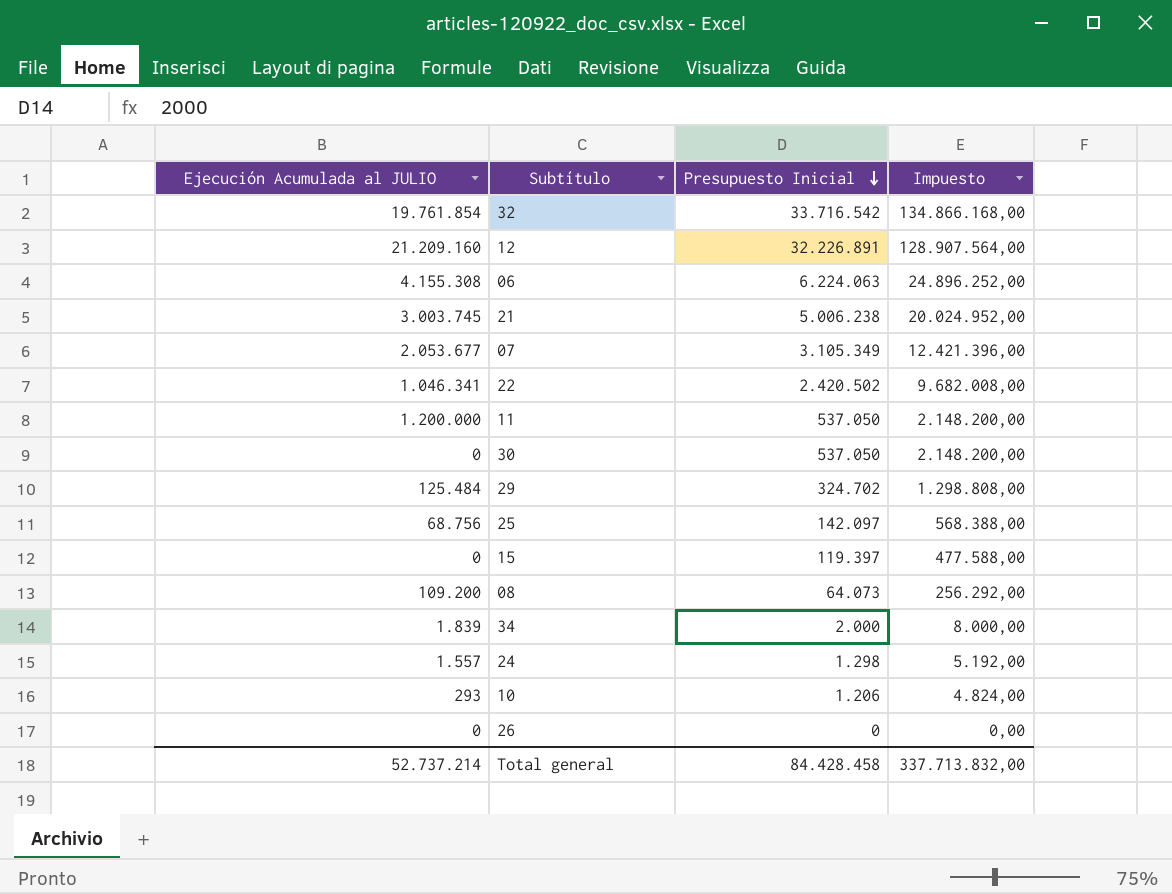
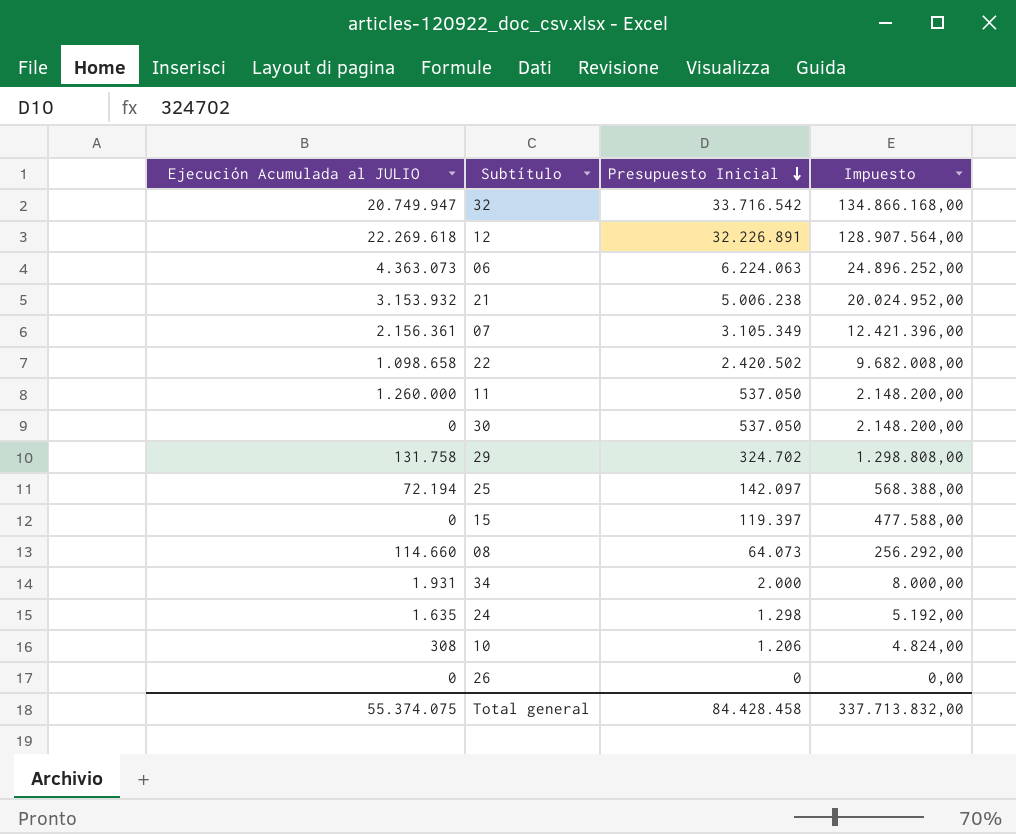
32 | Ejecución Acumulada al JULIO: 19.761.854 -> 20.749.947
12 | Ejecución Acumulada al JULIO: 21.209.160 -> 22.269.618
06 | Ejecución Acumulada al JULIO: 4.155.308 -> 4.363.073
21 | Ejecución Acumulada al JULIO: 3.003.745 -> 3.153.932
07 | Ejecución Acumulada al JULIO: 2.053.677 -> 2.156.361
22 | Ejecución Acumulada al JULIO: 1.046.341 -> 1.098.658
11 | Ejecución Acumulada al JULIO: 1.200.000 -> 1.260.000
29 | Ejecución Acumulada al JULIO: 125.484 -> 131.758
25 | Ejecución Acumulada al JULIO: 68.756 -> 72.194
08 | Ejecución Acumulada al JULIO: 109.200 -> 114.660
34 | Ejecución Acumulada al JULIO: 1.839 -> 1.931
24 | Ejecución Acumulada al JULIO: 1.557 -> 1.635
10 | Ejecución Acumulada al JULIO: 293 -> 308
Total general | Ejecución Acumulada al JULIO: 52.737.214 -> 55.374.075

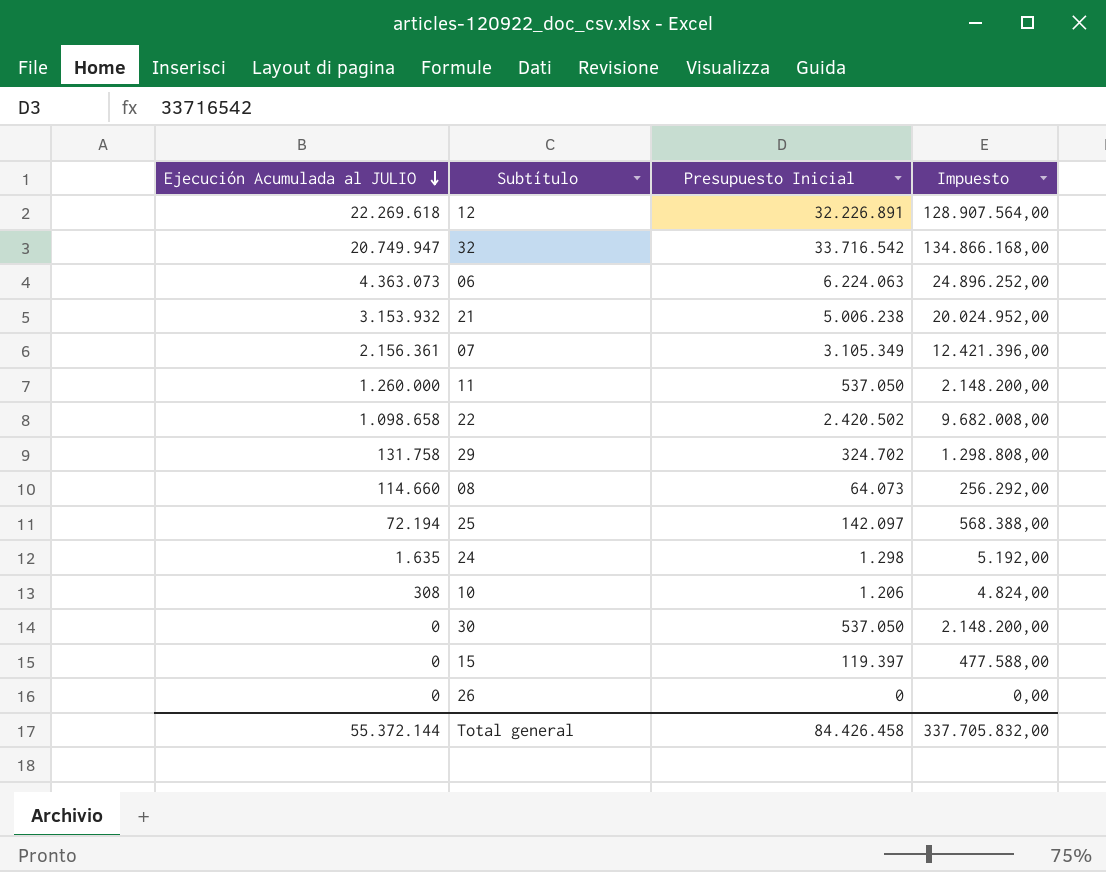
row order: Presupuesto Inicial descending -> Ejecución Acumulada al JULIO descending
row 34: 1.931 | 2.000 | 8.000,00 -> none
Total general | Ejecución Acumulada al JULIO: 55.374.075 -> 55.372.144
Total general | Presupuesto Inicial: 84.428.458 -> 84.426.458
Total general | Impuesto: 337.713.832,00 -> 337.705.832,00

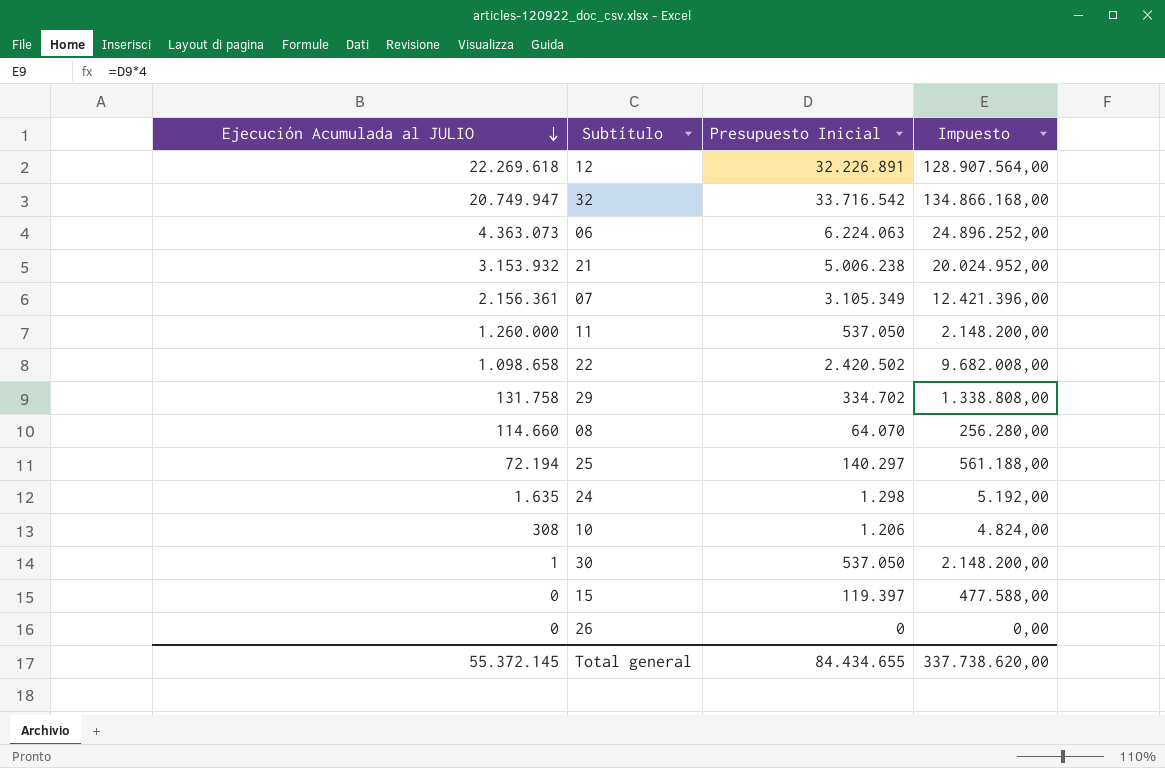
29 | Presupuesto Inicial: 324.702 -> 334.702
29 | Impuesto: 1.298.808,00 -> 1.338.808,00
08 | Presupuesto Inicial: 64.073 -> 64.070
08 | Impuesto: 256.292,00 -> 256.280,00
25 | Presupuesto Inicial: 142.097 -> 140.297
25 | Impuesto: 568.388,00 -> 561.188,00
30 | Ejecución Acumulada al JULIO: 0 -> 1
Total general | Ejecución Acumulada al JULIO: 55.372.144 -> 55.372.145
Total general | Presupuesto Inicial: 84.426.458 -> 84.434.655
Total general | Impuesto: 337.705.832,00 -> 337.738.620,00

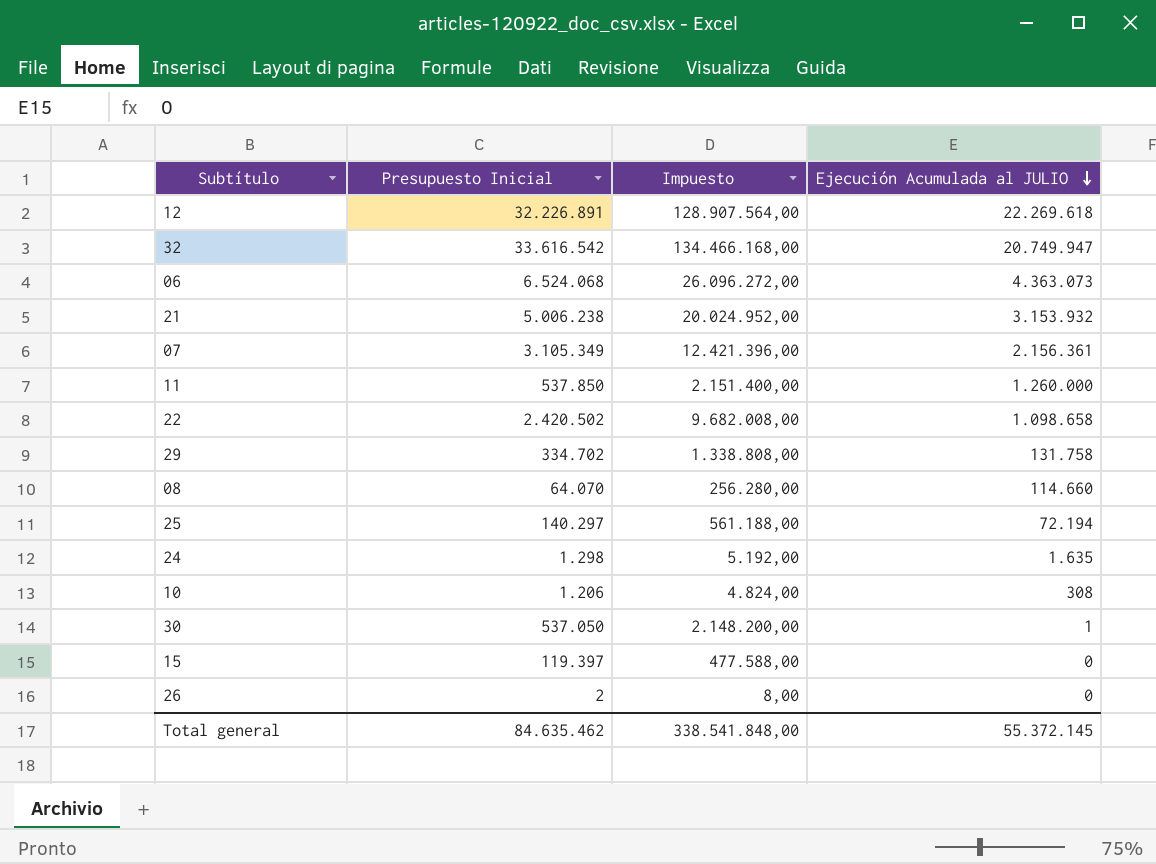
column Ejecución Acumulada al JULIO | position: 1 -> 4
32 | Presupuesto Inicial: 33.716.542 -> 33.616.542
32 | Impuesto: 134.866.168,00 -> 134.466.168,00
06 | Presupuesto Inicial: 6.224.063 -> 6.524.068
06 | Impuesto: 24.896.252,00 -> 26.096.272,00
11 | Presupuesto Inicial: 537.050 -> 537.850
11 | Impuesto: 2.148.200,00 -> 2.151.400,00
26 | Presupuesto Inicial: 0 -> 2
26 | Impuesto: 0,00 -> 8,00
Total general | Presupuesto Inicial: 84.434.655 -> 84.635.462
Total general | Impuesto: 337.738.620,00 -> 338.541.848,00

